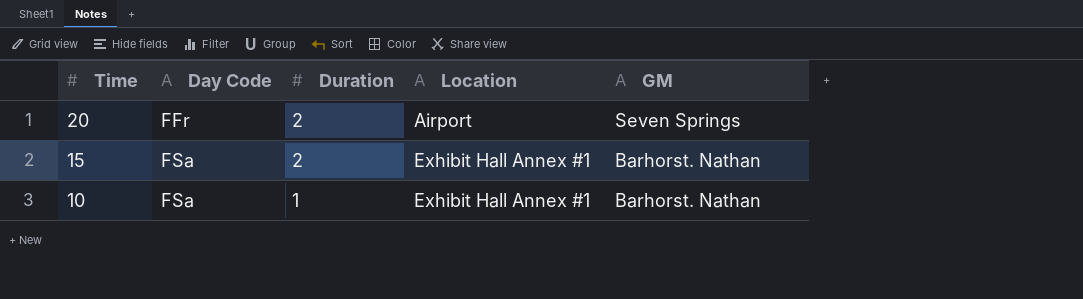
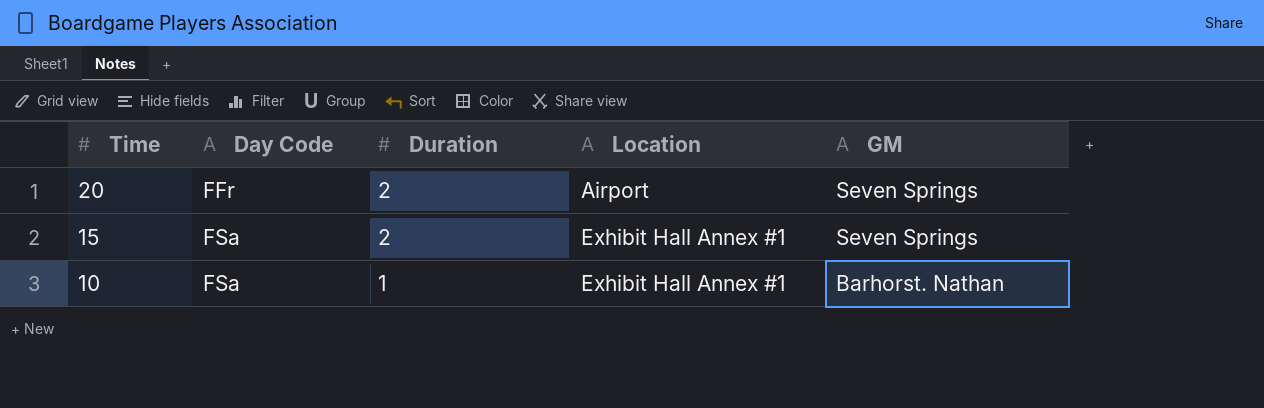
15 | GM: Barhorst. Nathan -> Seven Springs

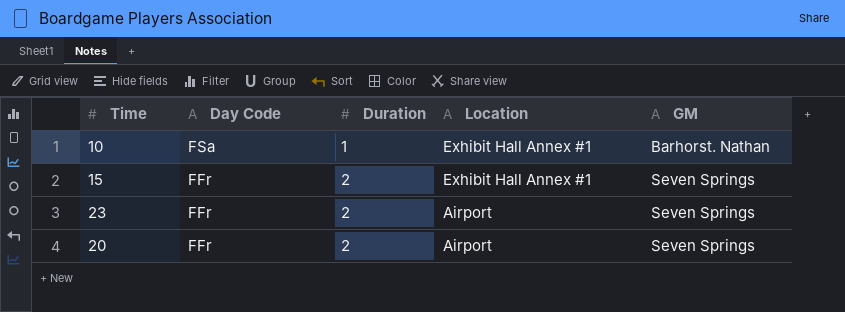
row order: Time descending -> Day Code descending
15 | Day Code: FSa -> FFr
row 23: none -> FFr | 2 | Airport | Seven Springs

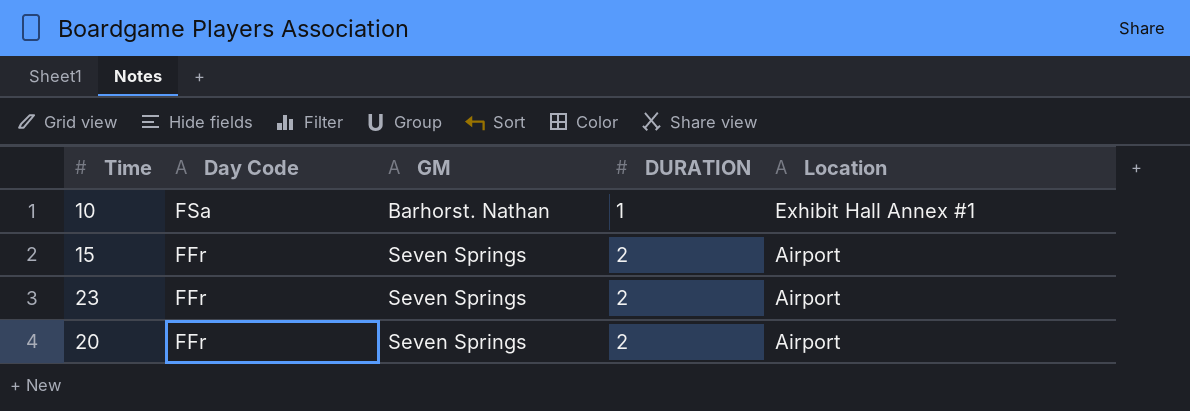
column GM | position: 5 -> 3
column name: Duration -> DURATION
15 | Location: Exhibit Hall Annex #1 -> Airport

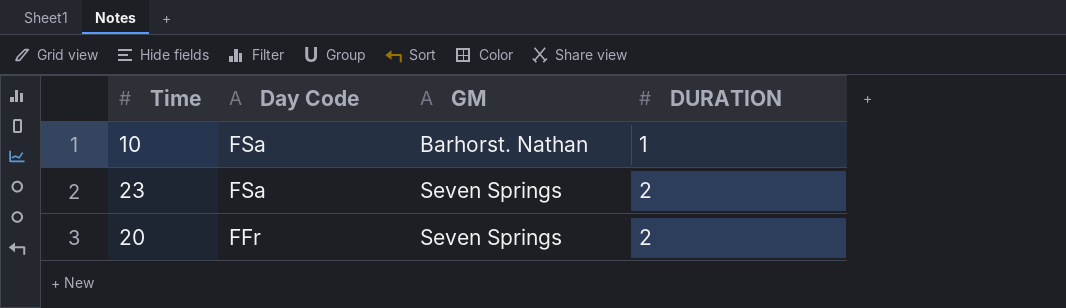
column Location | position: 5 -> none
row 15: FFr | Seven Springs | 2 | Airport -> none
23 | Day Code: FFr -> FSa

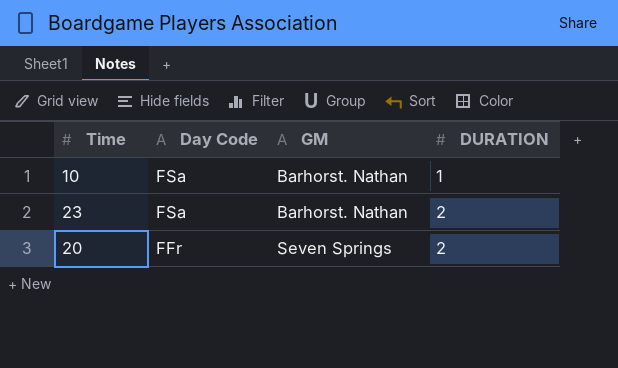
23 | GM: Seven Springs -> Barhorst. Nathan

